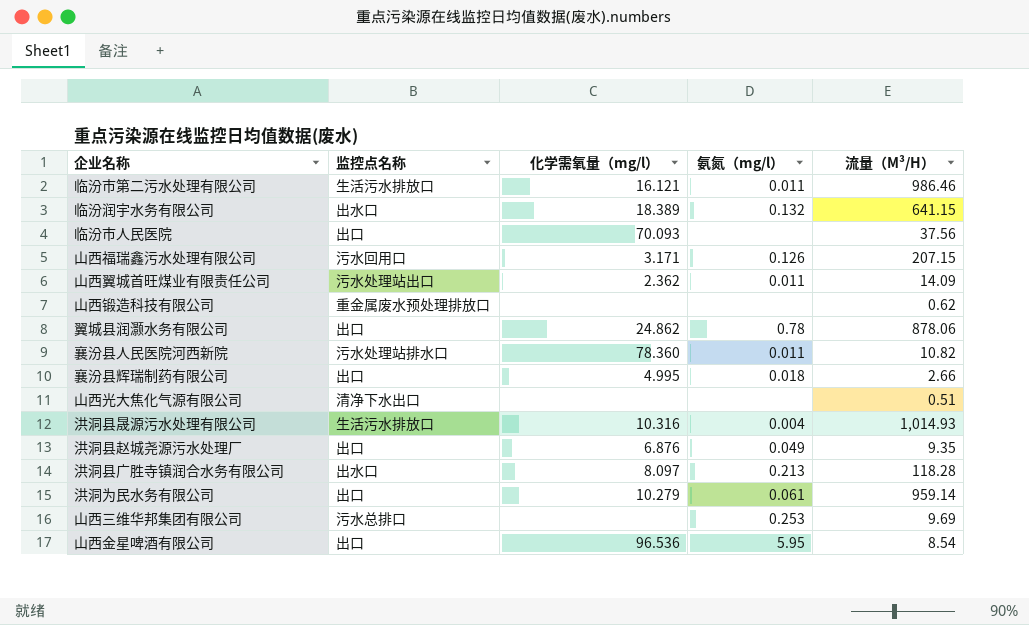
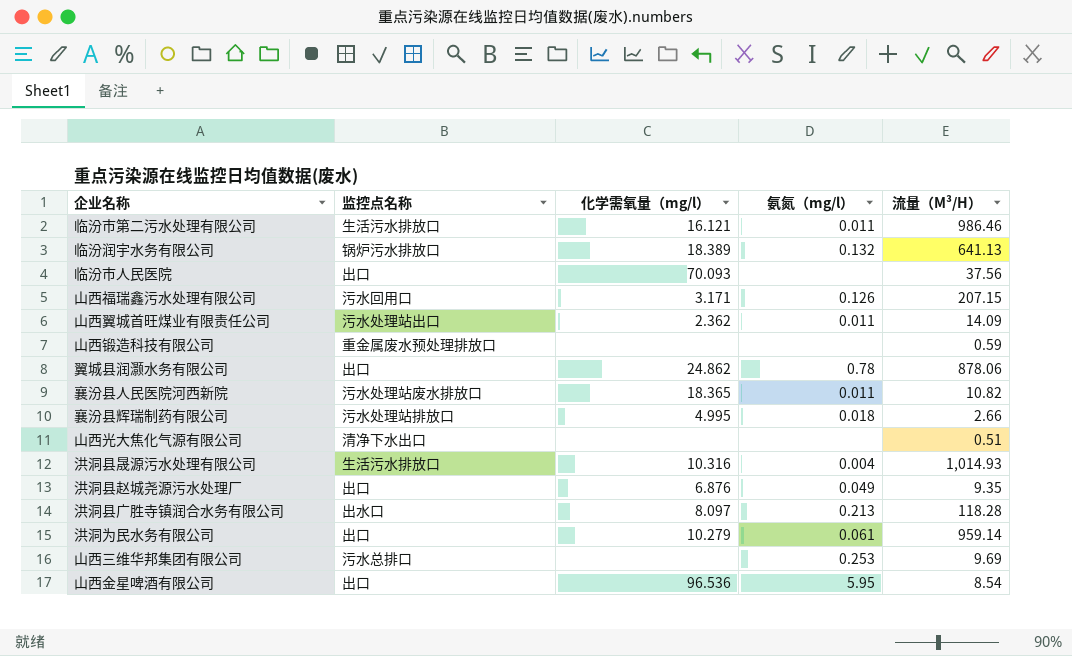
临汾润宇水务有限公司 | 监控点名称: 出水口 -> 锅炉污水排放口
临汾润宇水务有限公司 | 流量（M³/H）: 641.15 -> 641.13
山西锻造科技有限公司 | 流量（M³/H）: 0.62 -> 0.59
襄汾县人民医院河西新院 | 监控点名称: 污水处理站排水口 -> 污水处理站废水排放口
襄汾县人民医院河西新院 | 化学需氧量（mg/l）: 78.360 -> 18.365
襄汾县辉瑞制药有限公司 | 监控点名称: 出口 -> 污水处理站排放口

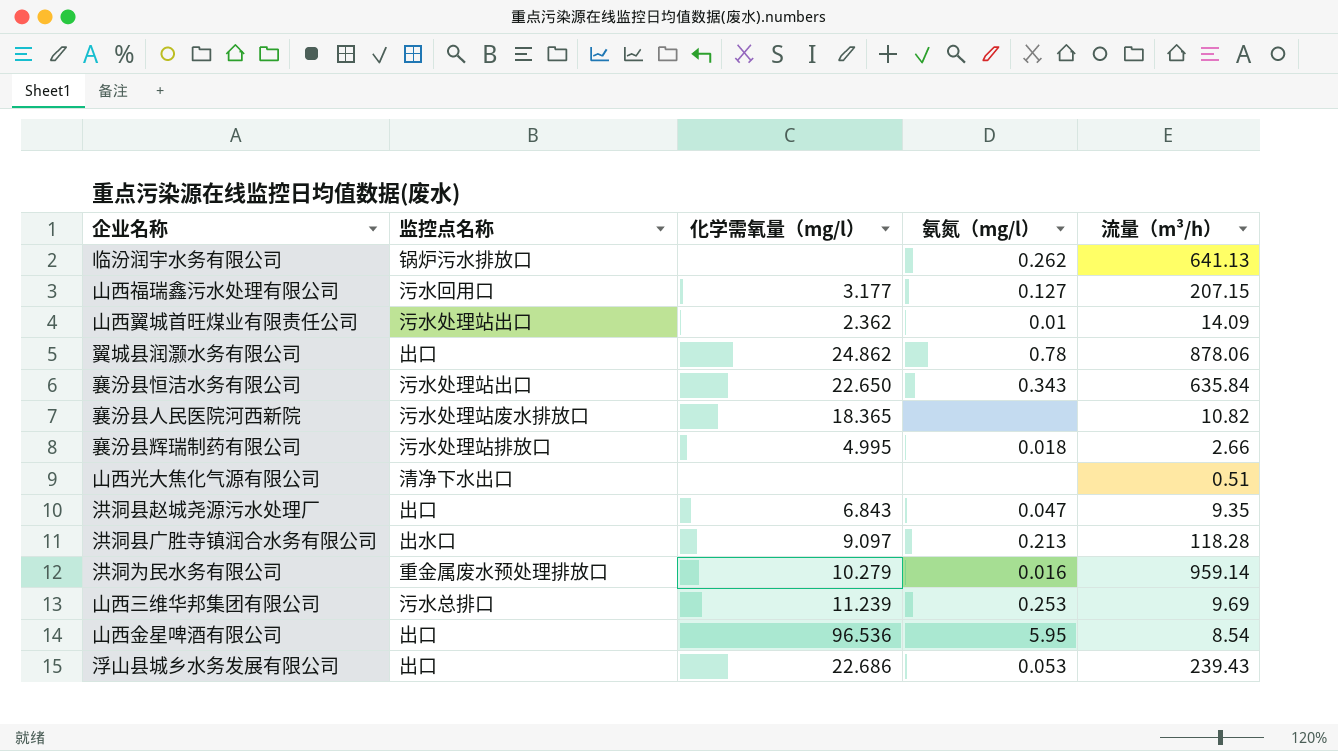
column name: 流量（M³/H） -> 流量（m³/h）
row 临汾市第二污水处理有限公司: 生活污水排放口 | 16.121 | 0.011 | 986.46 -> none
row 临汾市人民医院: 出口 | 70.093 | none | 37.56 -> none
row 山西锻造科技有限公司: 重金属废水预处理排放口 | none | none | 0.59 -> none
row 洪洞县晟源污水处理有限公司: 生活污水排放口 | 10.316 | 0.004 | 1,014.93 -> none
临汾润宇水务有限公司 | 化学需氧量（mg/l）: 18.389 -> none
临汾润宇水务有限公司 | 氨氮（mg/l）: 0.132 -> 0.262
山西福瑞鑫污水处理有限公司 | 化学需氧量（mg/l）: 3.171 -> 3.177
山西福瑞鑫污水处理有限公司 | 氨氮（mg/l）: 0.126 -> 0.127
山西翼城首旺煤业有限责任公司 | 氨氮（mg/l）: 0.011 -> 0.01
row 襄汾县恒洁水务有限公司: none -> 污水处理站出口 | 22.650 | 0.343 | 635.84
襄汾县人民医院河西新院 | 氨氮（mg/l）: 0.011 -> none
洪洞县赵城尧源污水处理厂 | 化学需氧量（mg/l）: 6.876 -> 6.843
洪洞县赵城尧源污水处理厂 | 氨氮（mg/l）: 0.049 -> 0.047
洪洞县广胜寺镇润合水务有限公司 | 化学需氧量（mg/l）: 8.097 -> 9.097
洪洞为民水务有限公司 | 监控点名称: 出口 -> 重金属废水预处理排放口
洪洞为民水务有限公司 | 氨氮（mg/l）: 0.061 -> 0.016
山西三维华邦集团有限公司 | 化学需氧量（mg/l）: none -> 11.239
row 浮山县城乡水务发展有限公司: none -> 出口 | 22.686 | 0.053 | 239.43

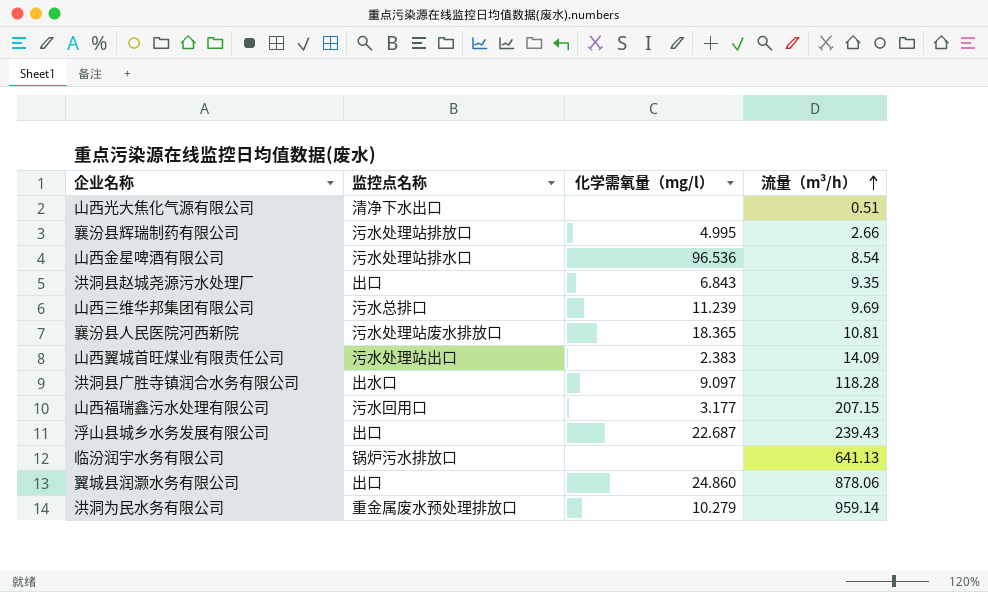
row order: none -> 流量（m³/h） ascending
column 氨氮（mg/l） | position: 4 -> none
row 襄汾县恒洁水务有限公司: 污水处理站出口 | 22.650 | 0.343 | 635.84 -> none
山西金星啤酒有限公司 | 监控点名称: 出口 -> 污水处理站排水口
襄汾县人民医院河西新院 | 流量（m³/h）: 10.82 -> 10.81
山西翼城首旺煤业有限责任公司 | 化学需氧量（mg/l）: 2.362 -> 2.383
浮山县城乡水务发展有限公司 | 化学需氧量（mg/l）: 22.686 -> 22.687
翼城县润灏水务有限公司 | 化学需氧量（mg/l）: 24.862 -> 24.860

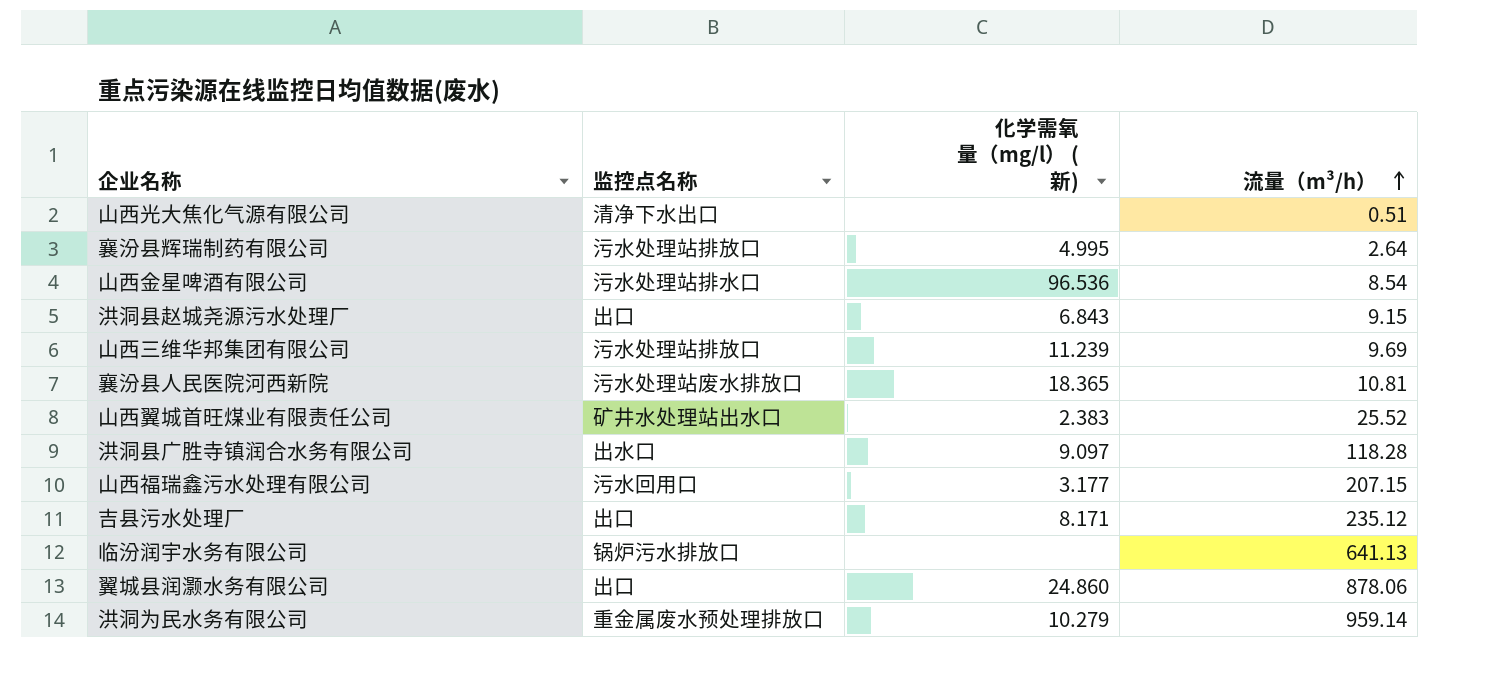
column name: 化学需氧量（mg/l） -> 化学需氧量（mg/l） (新)
row 浮山县城乡水务发展有限公司: 出口 | 22.687 | 239.43 -> none
襄汾县辉瑞制药有限公司 | 流量（m³/h）: 2.66 -> 2.64
洪洞县赵城尧源污水处理厂 | 流量（m³/h）: 9.35 -> 9.15
山西三维华邦集团有限公司 | 监控点名称: 污水总排口 -> 污水处理站排放口
山西翼城首旺煤业有限责任公司 | 监控点名称: 污水处理站出口 -> 矿井水处理站出水口
山西翼城首旺煤业有限责任公司 | 流量（m³/h）: 14.09 -> 25.52
row 吉县污水处理厂: none -> 出口 | 8.171 | 235.12

